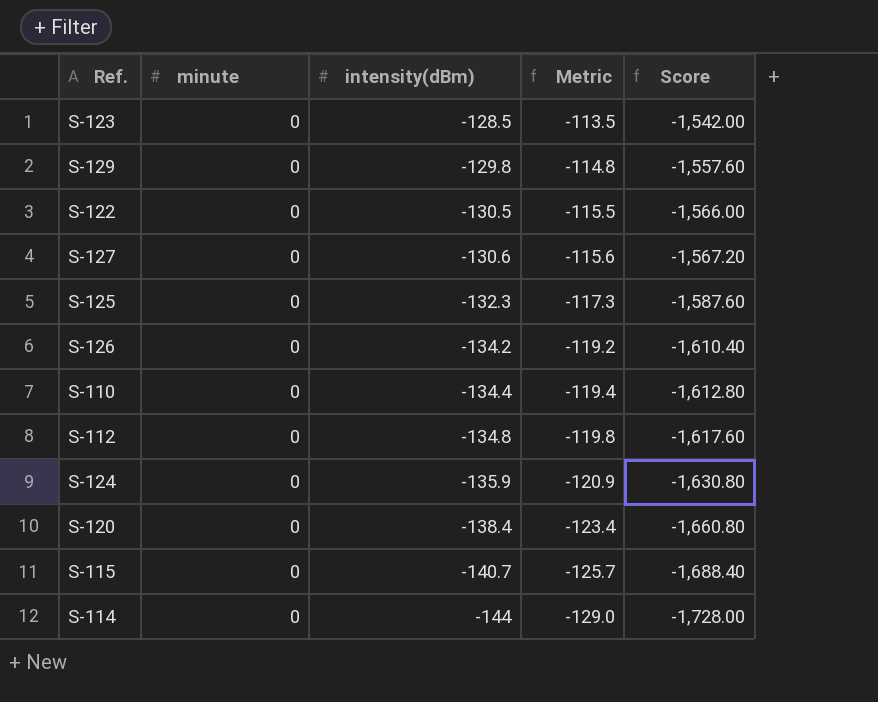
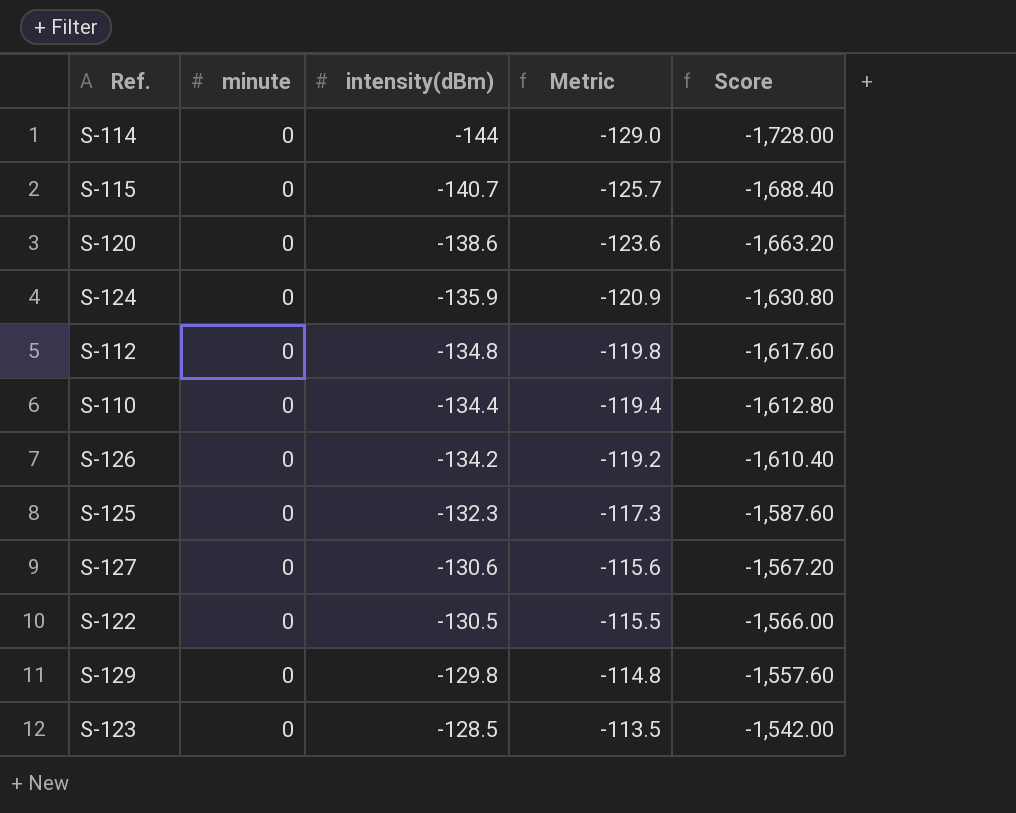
row order: intensity(dBm) descending -> intensity(dBm) ascending
S-120 | intensity(dBm): -138.4 -> -138.6
S-120 | Metric: -123.4 -> -123.6
S-120 | Score: -1,660.80 -> -1,663.20

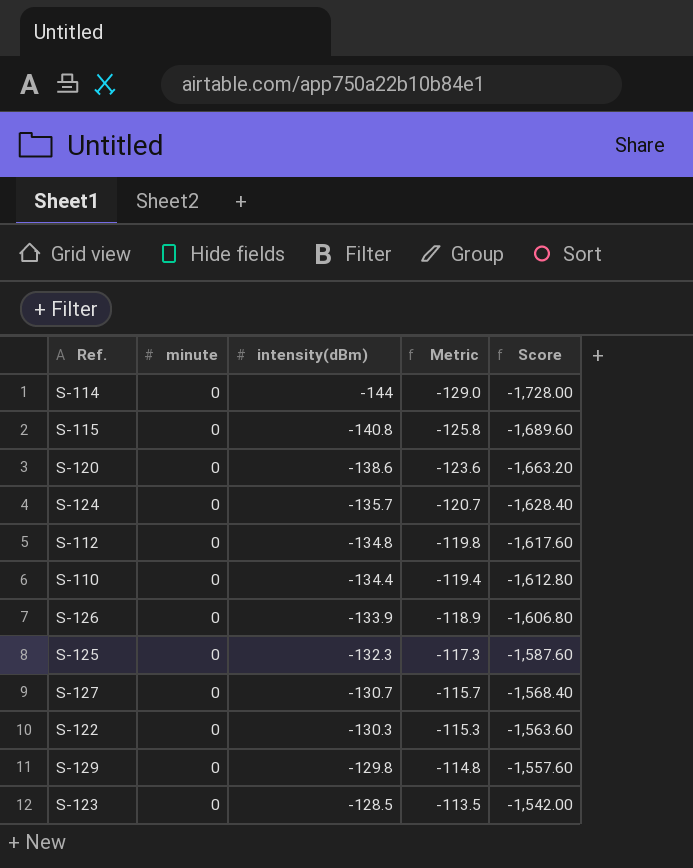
S-115 | intensity(dBm): -140.7 -> -140.8
S-115 | Metric: -125.7 -> -125.8
S-115 | Score: -1,688.40 -> -1,689.60
S-124 | intensity(dBm): -135.9 -> -135.7
S-124 | Metric: -120.9 -> -120.7
S-124 | Score: -1,630.80 -> -1,628.40
S-126 | intensity(dBm): -134.2 -> -133.9
S-126 | Metric: -119.2 -> -118.9
S-126 | Score: -1,610.40 -> -1,606.80
S-127 | intensity(dBm): -130.6 -> -130.7
S-127 | Metric: -115.6 -> -115.7
S-127 | Score: -1,567.20 -> -1,568.40
S-122 | intensity(dBm): -130.5 -> -130.3
S-122 | Metric: -115.5 -> -115.3
S-122 | Score: -1,566.00 -> -1,563.60

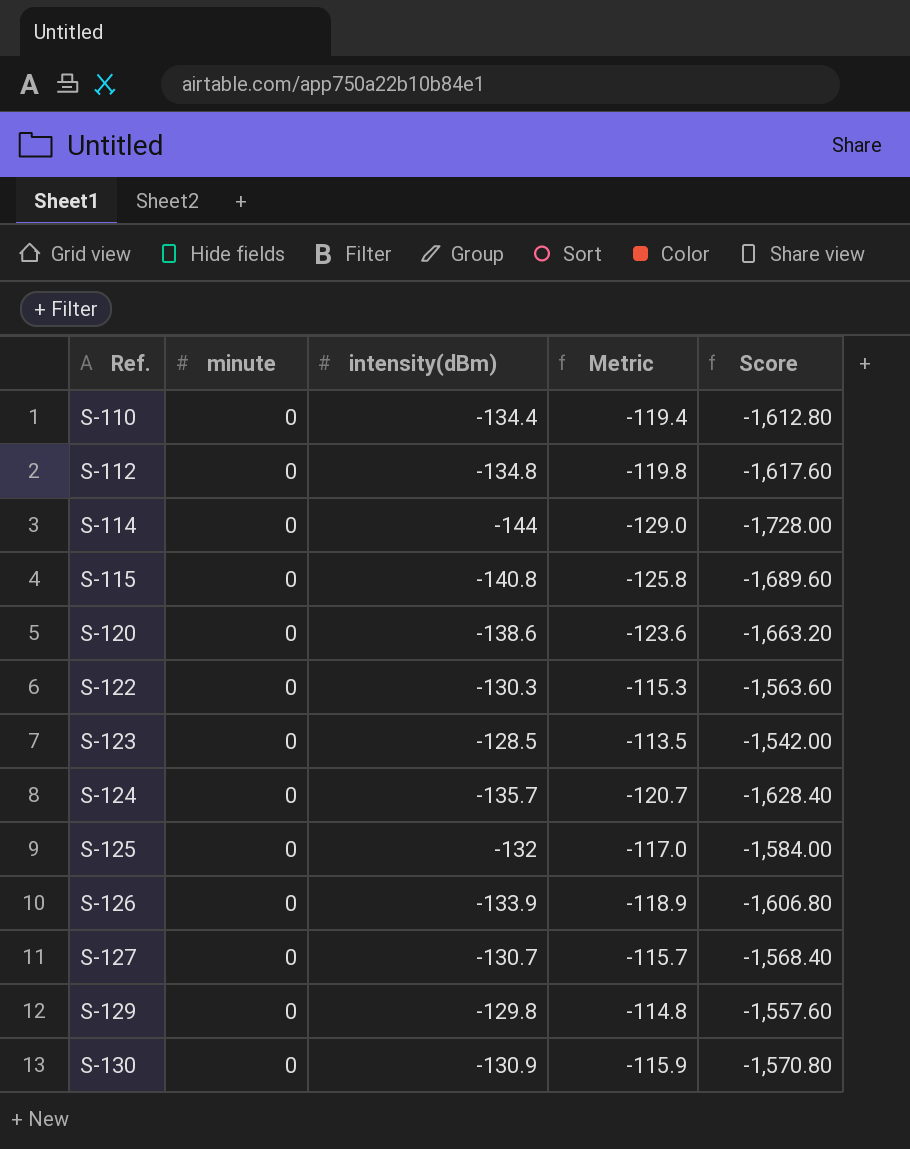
row order: intensity(dBm) ascending -> Ref. ascending
S-125 | intensity(dBm): -132.3 -> -132
S-125 | Metric: -117.3 -> -117.0
S-125 | Score: -1,587.60 -> -1,584.00
row S-130: none -> 0 | -130.9 | -115.9 | -1,570.80

